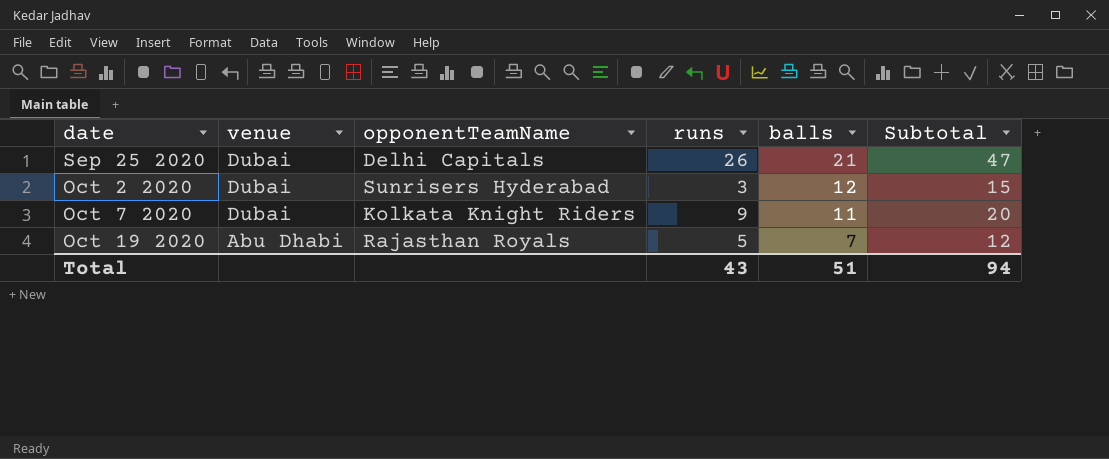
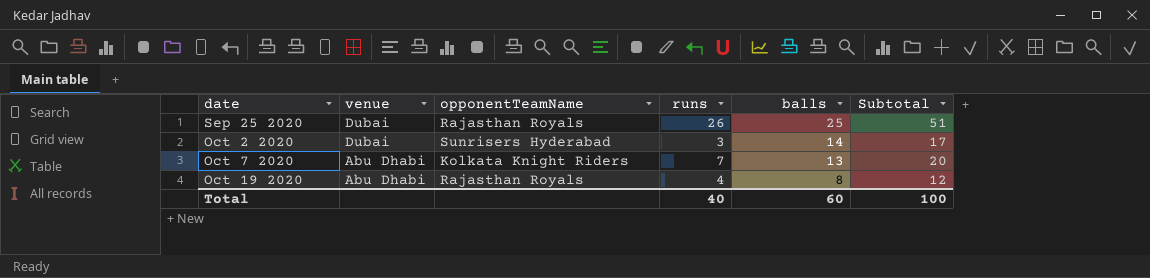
Sep 25 2020 | opponentTeamName: Delhi Capitals -> Rajasthan Royals
Sep 25 2020 | balls: 21 -> 25
Sep 25 2020 | Subtotal: 47 -> 51
Oct 2 2020 | balls: 12 -> 14
Oct 2 2020 | Subtotal: 15 -> 17
Oct 7 2020 | venue: Dubai -> Abu Dhabi
Oct 7 2020 | runs: 9 -> 7
Oct 7 2020 | balls: 11 -> 13
Oct 19 2020 | runs: 5 -> 4
Oct 19 2020 | balls: 7 -> 8
Total | runs: 43 -> 40
Total | balls: 51 -> 60
Total | Subtotal: 94 -> 100

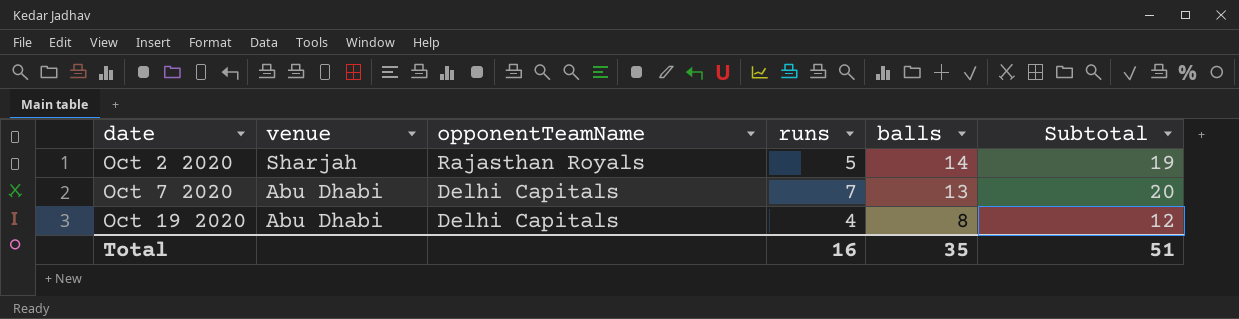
row Sep 25 2020: Dubai | Rajasthan Royals | 26 | 25 | 51 -> none
Oct 2 2020 | venue: Dubai -> Sharjah
Oct 2 2020 | opponentTeamName: Sunrisers Hyderabad -> Rajasthan Royals
Oct 2 2020 | runs: 3 -> 5
Oct 2 2020 | Subtotal: 17 -> 19
Oct 7 2020 | opponentTeamName: Kolkata Knight Riders -> Delhi Capitals
Oct 19 2020 | opponentTeamName: Rajasthan Royals -> Delhi Capitals
Total | runs: 40 -> 16
Total | balls: 60 -> 35
Total | Subtotal: 100 -> 51

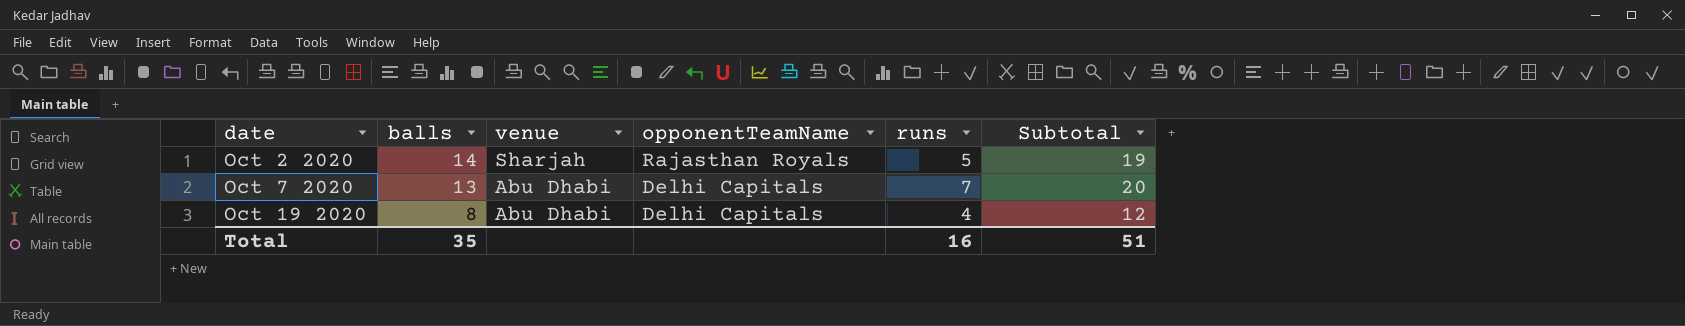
column balls | position: 5 -> 2

